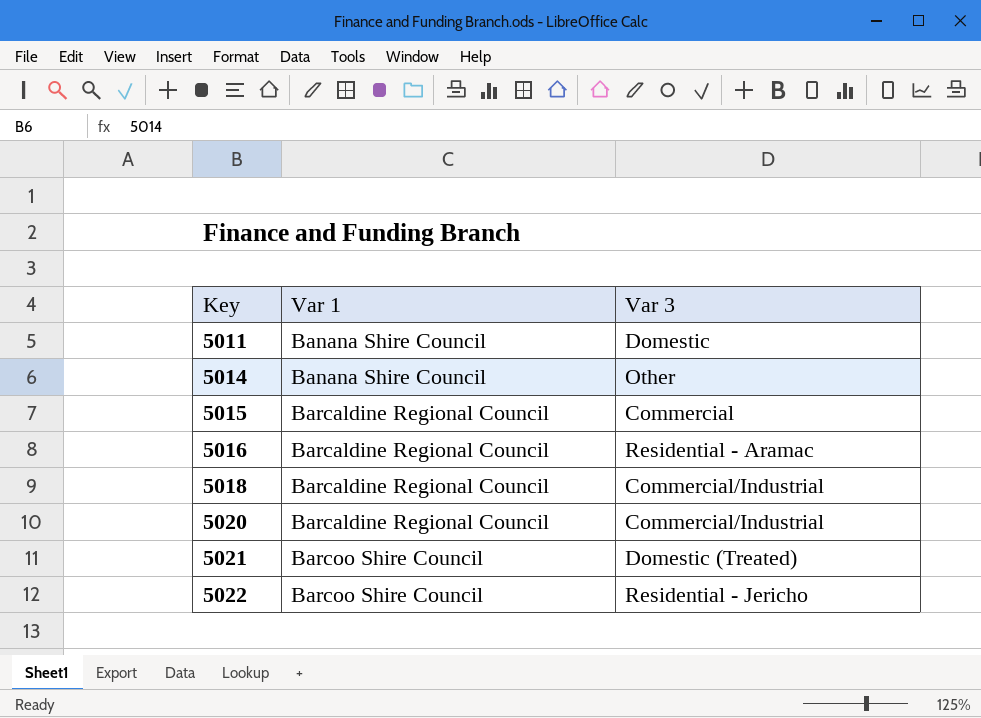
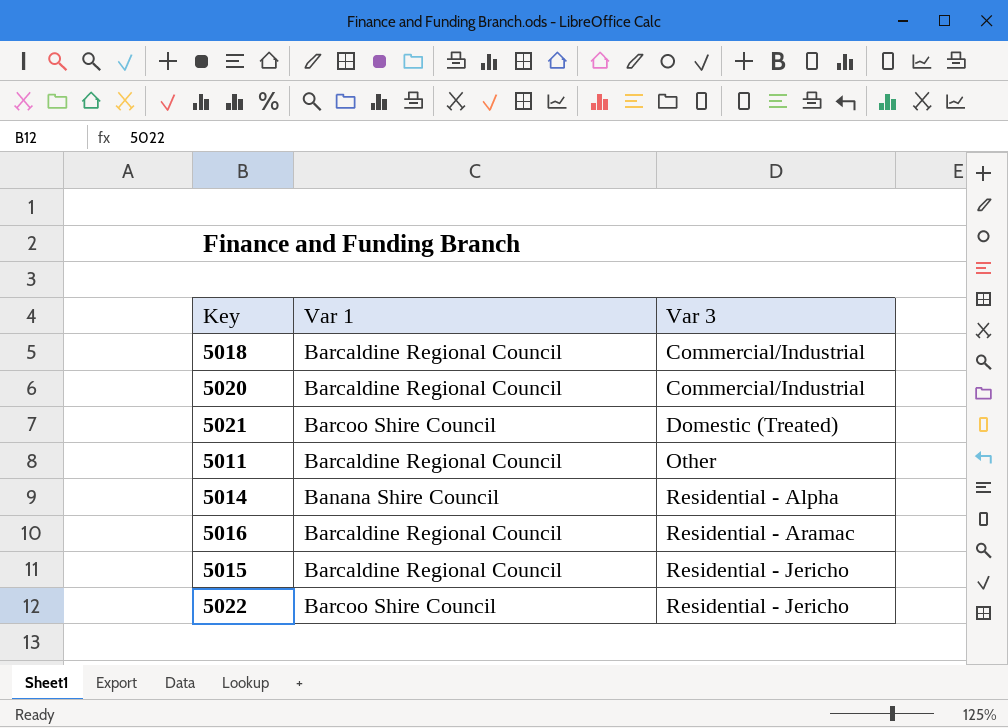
row order: Key ascending -> Var 3 ascending
5011 | Var 1: Banana Shire Council -> Barcaldine Regional Council
5011 | Var 3: Domestic -> Other
5014 | Var 3: Other -> Residential - Alpha
5015 | Var 3: Commercial -> Residential - Jericho

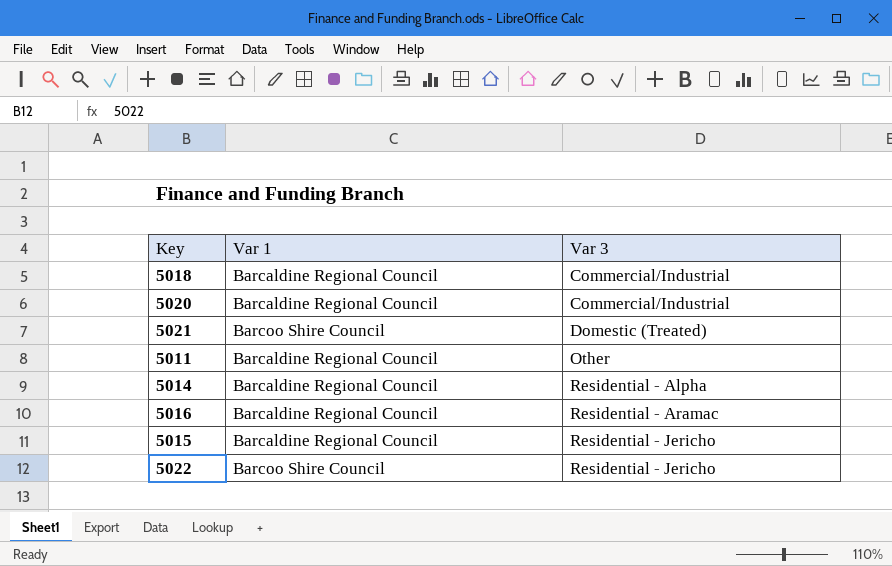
5014 | Var 1: Banana Shire Council -> Barcaldine Regional Council

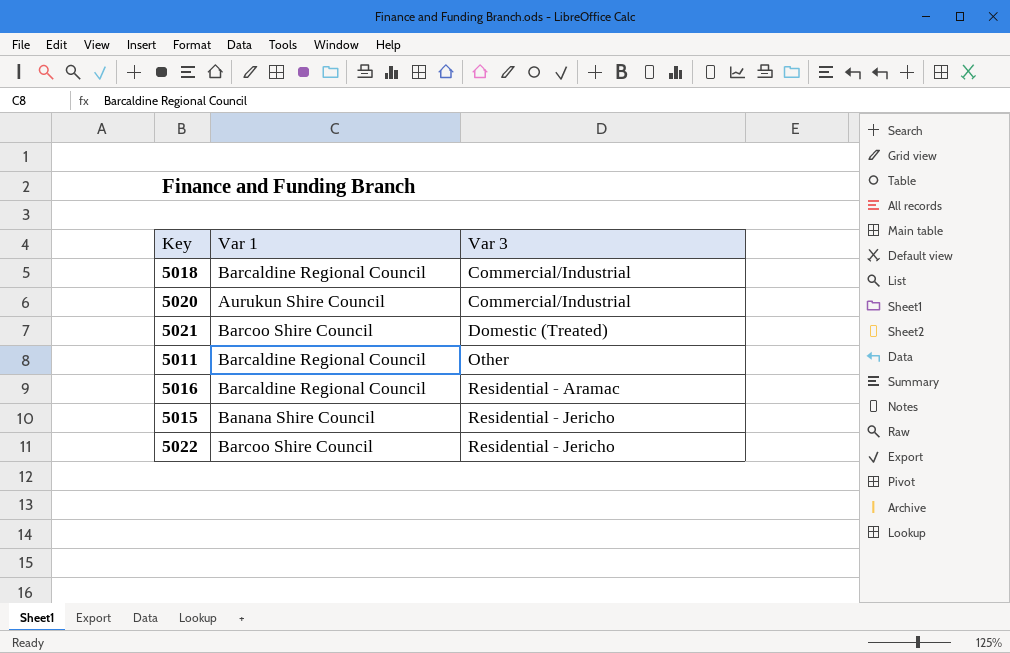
row 5014: Barcaldine Regional Council | Residential - Alpha -> none
5020 | Var 1: Barcaldine Regional Council -> Aurukun Shire Council
5015 | Var 1: Barcaldine Regional Council -> Banana Shire Council

